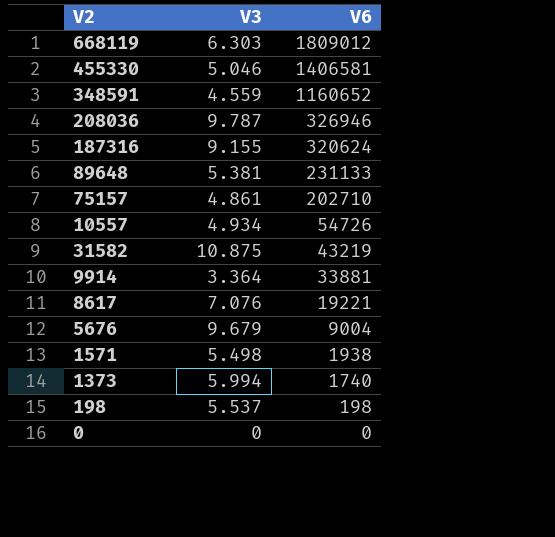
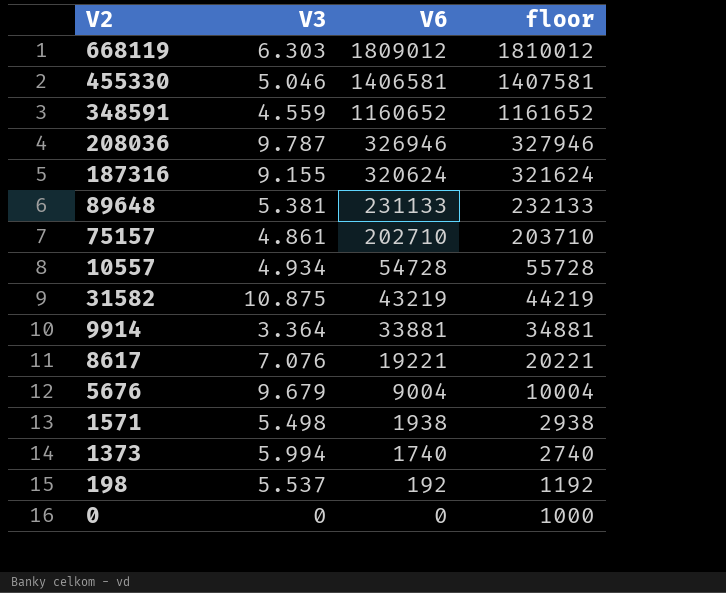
column floor | formula: none -> [V6] + 1000
10557 | V6: 54726 -> 54728
198 | V6: 198 -> 192

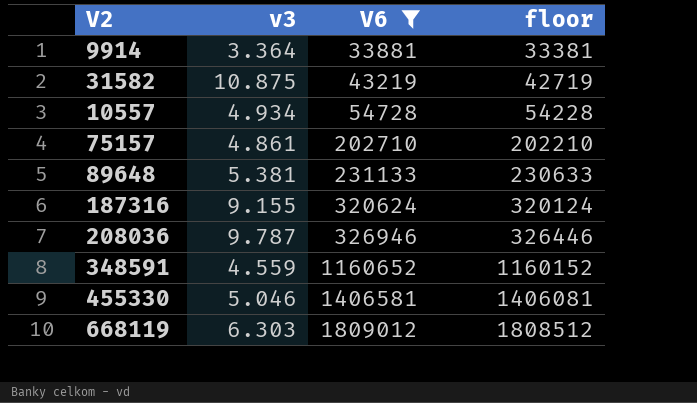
filter: none -> V6 >= 33881
row order: V6 descending -> V6 ascending
column name: V3 -> v3
column floor | formula: [V6] + 1000 -> [V6] - 500

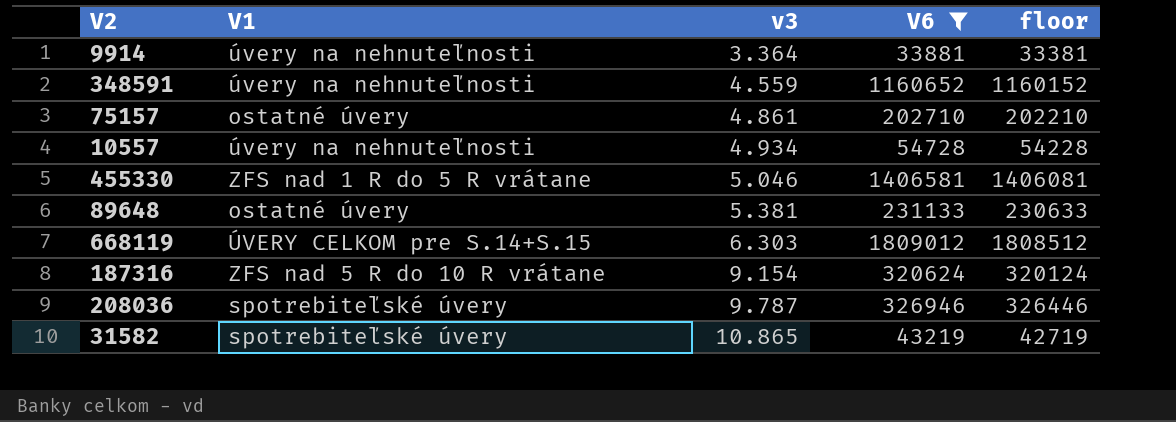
row order: V6 ascending -> v3 ascending
column V1 | position: none -> 2
187316 | v3: 9.155 -> 9.154
31582 | v3: 10.875 -> 10.865

